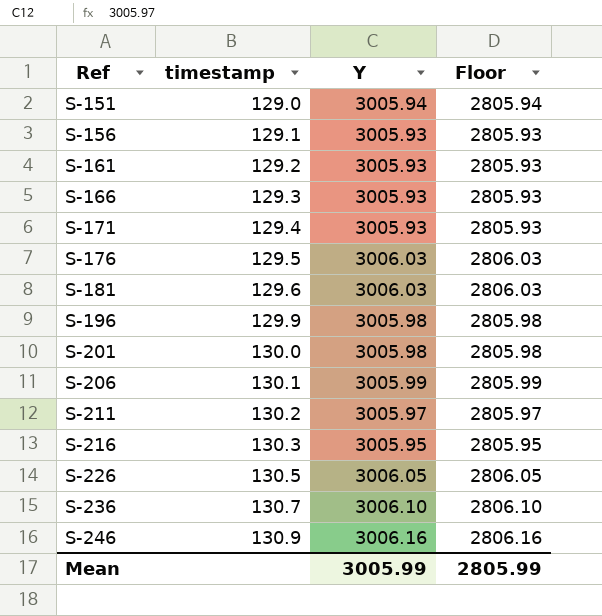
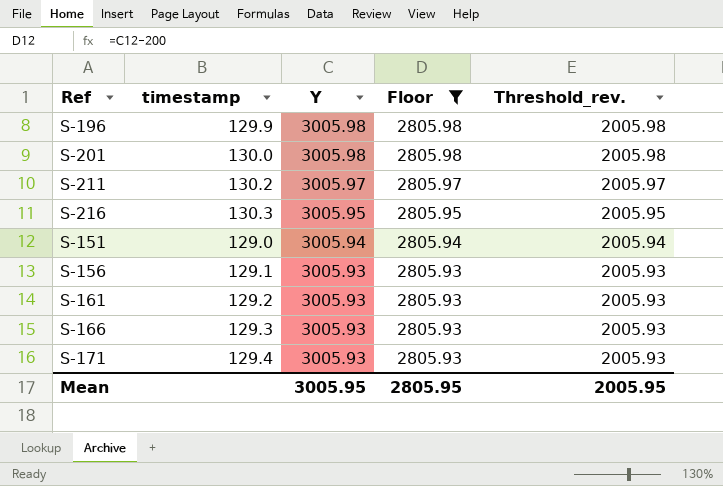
filter: none -> Floor <= 2805.98
row order: Ref ascending -> Y descending
column Threshold_rev. | formula: none -> [Y] - 1000
Mean | Y: 3005.99 -> 3005.95
Mean | Floor: 2805.99 -> 2805.95

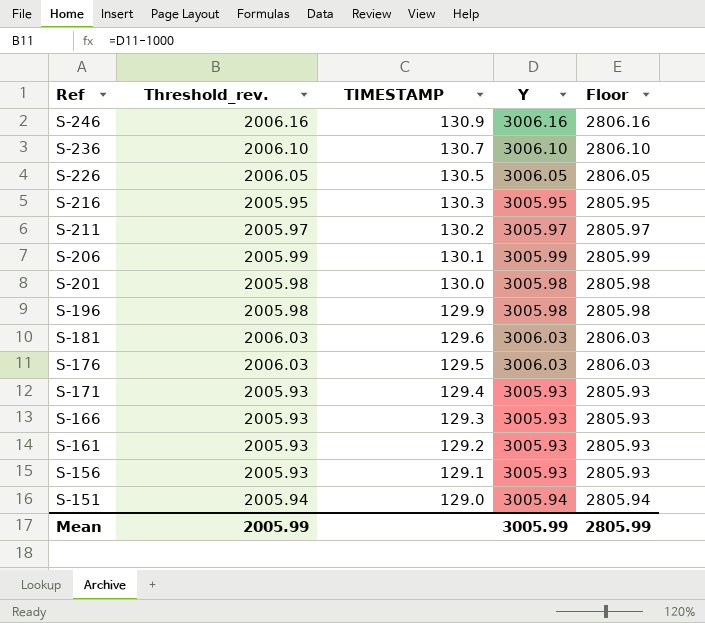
filter: Floor <= 2805.98 -> none
row order: Y descending -> Ref descending
column Threshold_rev. | position: 5 -> 2
column name: timestamp -> TIMESTAMP
Mean | Threshold_rev.: 2005.95 -> 2005.99
Mean | Y: 3005.95 -> 3005.99
Mean | Floor: 2805.95 -> 2805.99

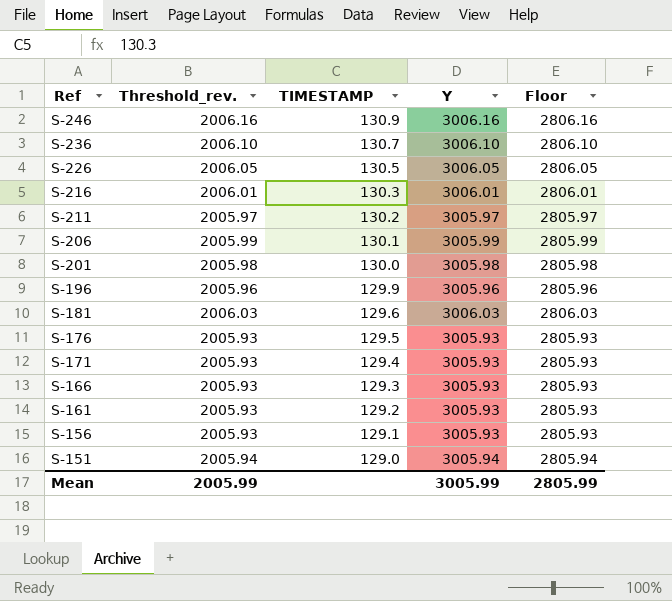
S-216 | Threshold_rev.: 2005.95 -> 2006.01
S-216 | Y: 3005.95 -> 3006.01
S-216 | Floor: 2805.95 -> 2806.01
S-196 | Threshold_rev.: 2005.98 -> 2005.96
S-196 | Y: 3005.98 -> 3005.96
S-196 | Floor: 2805.98 -> 2805.96
S-176 | Threshold_rev.: 2006.03 -> 2005.93
S-176 | Y: 3006.03 -> 3005.93
S-176 | Floor: 2806.03 -> 2805.93

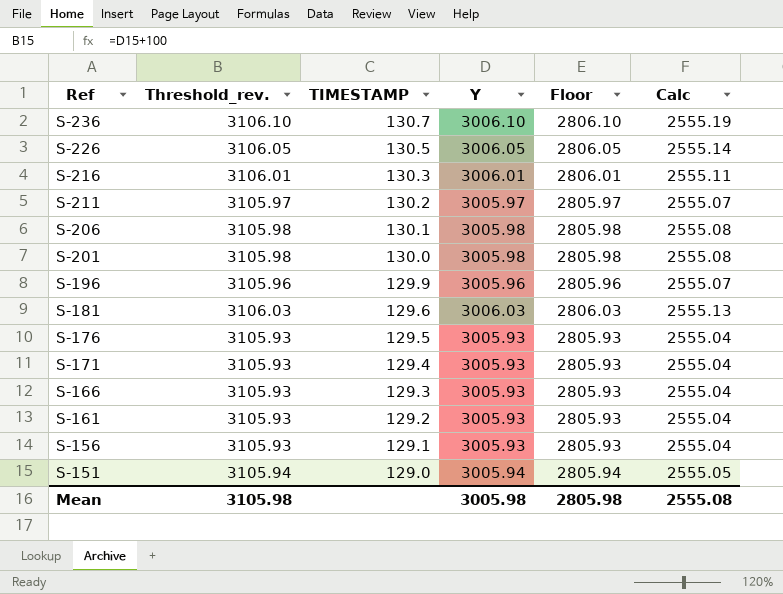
column Threshold_rev. | formula: [Y] - 1000 -> [Y] + 100
column Calc | formula: none -> [Y] * 0.85
row S-246: 2006.16 | 130.9 | 3006.16 | 2806.16 -> none
S-206 | Y: 3005.99 -> 3005.98
S-206 | Floor: 2805.99 -> 2805.98
Mean | Threshold_rev.: 2005.99 -> 3105.98
Mean | Y: 3005.99 -> 3005.98
Mean | Floor: 2805.99 -> 2805.98

